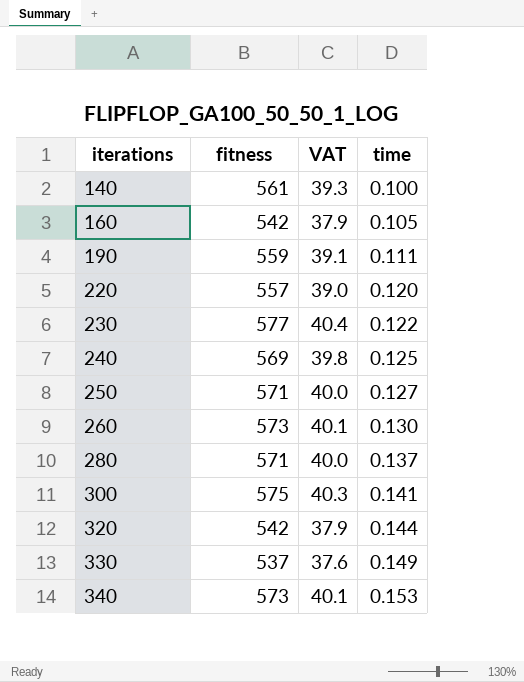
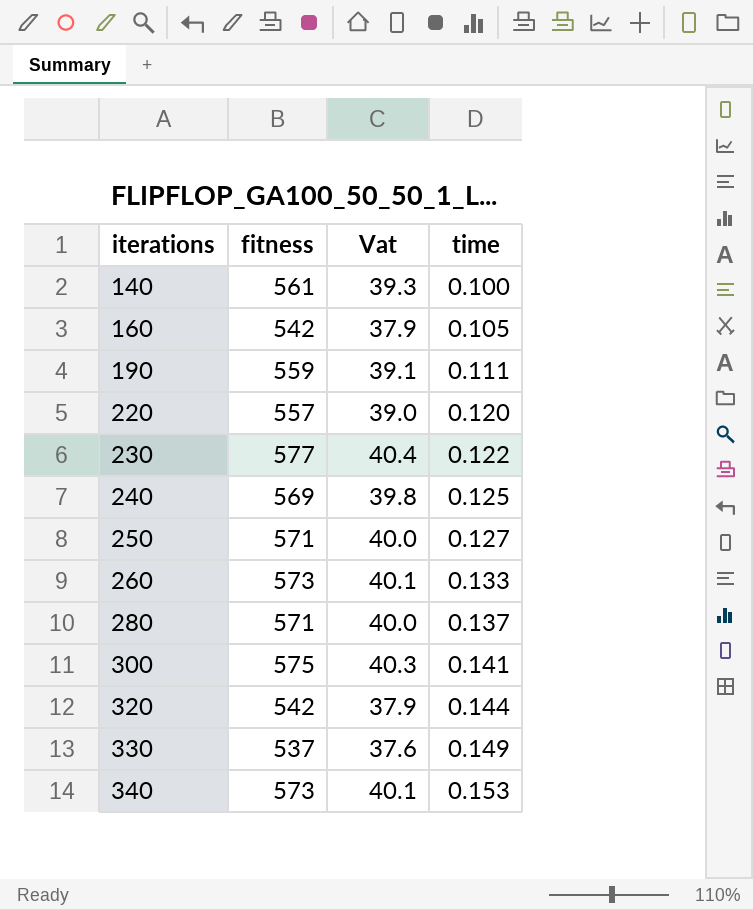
column name: VAT -> Vat
260 | time: 0.130 -> 0.133

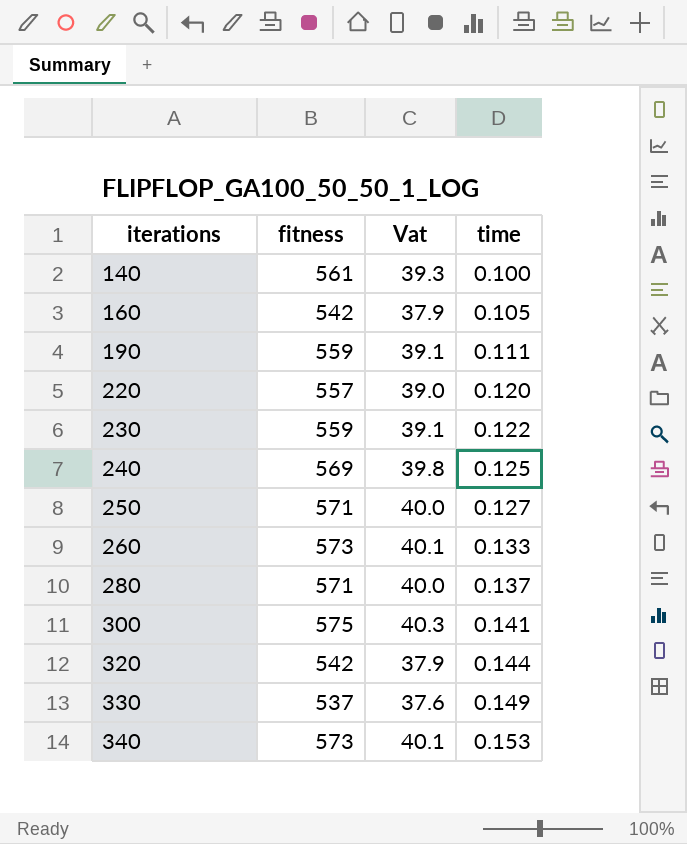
230 | fitness: 577 -> 559
230 | Vat: 40.4 -> 39.1

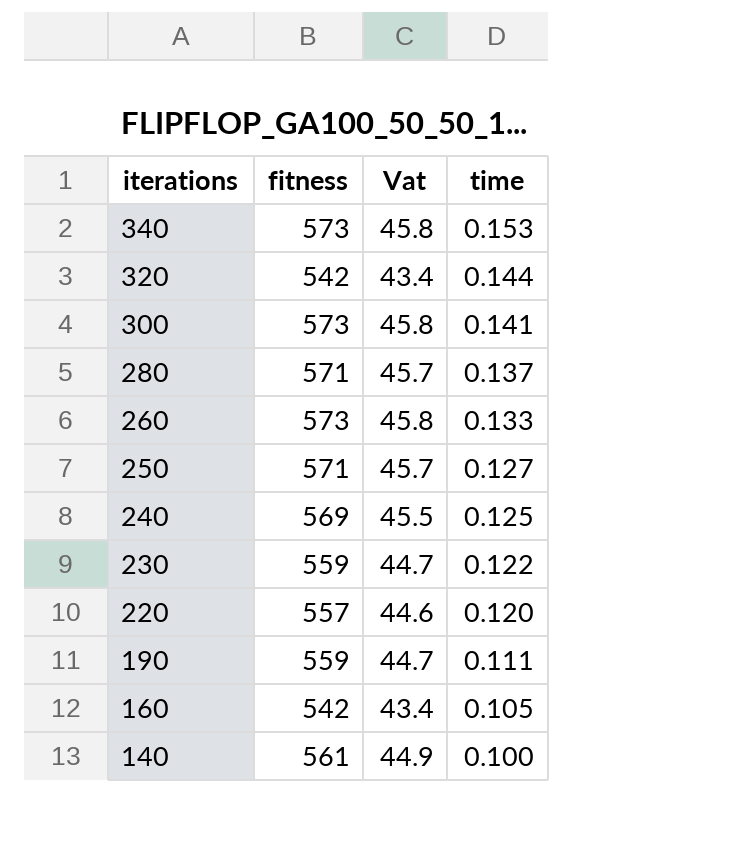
row order: iterations ascending -> iterations descending
column Vat | formula: [fitness] * 0.07 -> [fitness] * 0.08
row 330: 537 | 37.6 | 0.149 -> none
300 | fitness: 575 -> 573

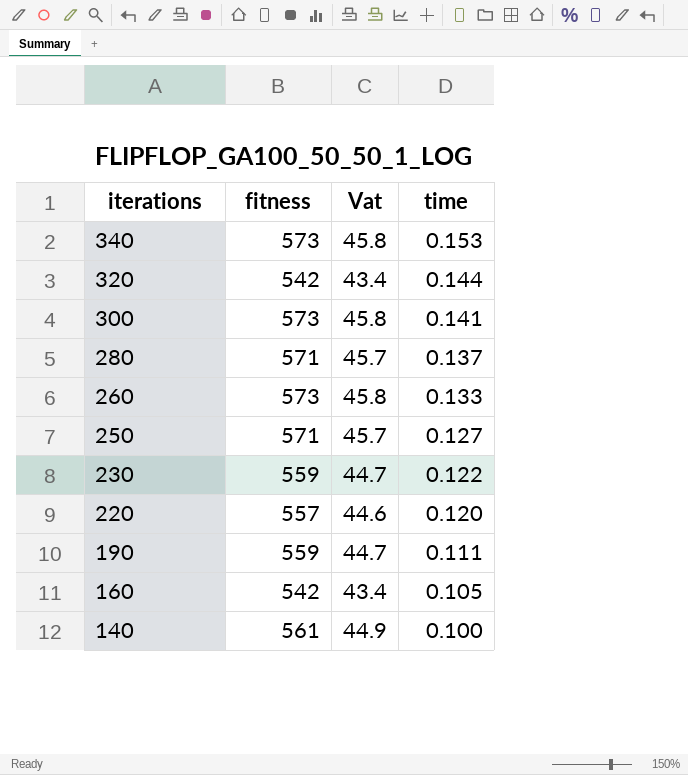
row 240: 569 | 45.5 | 0.125 -> none

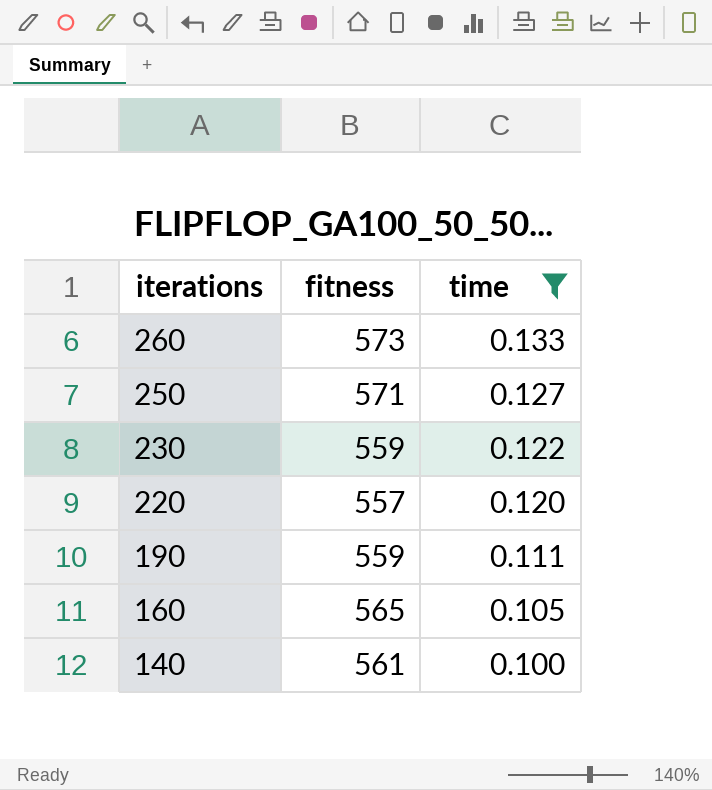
filter: none -> time <= 0.133
column Vat | formula: [fitness] * 0.08 -> none
160 | fitness: 542 -> 565

